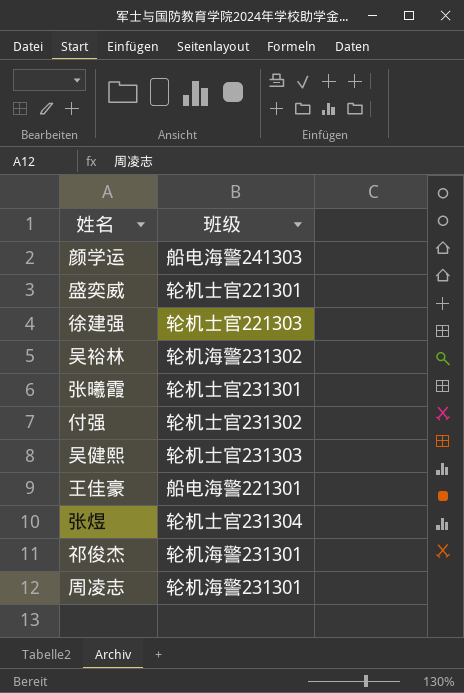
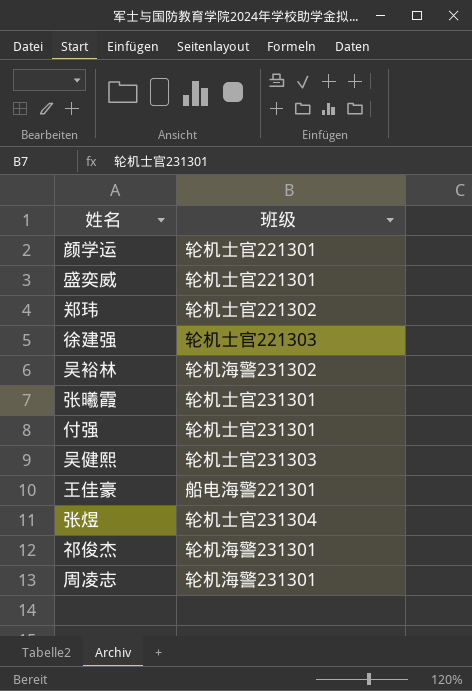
颜学运 | 班级: 船电海警241303 -> 轮机士官221301
row 郑玮: none -> 轮机士官221302
付强 | 班级: 轮机士官231302 -> 轮机士官231301

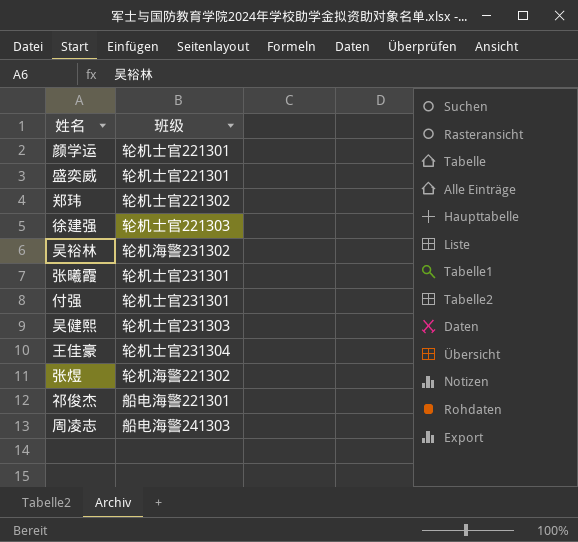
王佳豪 | 班级: 船电海警221301 -> 轮机士官231304
张煜 | 班级: 轮机士官231304 -> 轮机海警221302
祁俊杰 | 班级: 轮机海警231301 -> 船电海警221301
周凌志 | 班级: 轮机海警231301 -> 船电海警241303

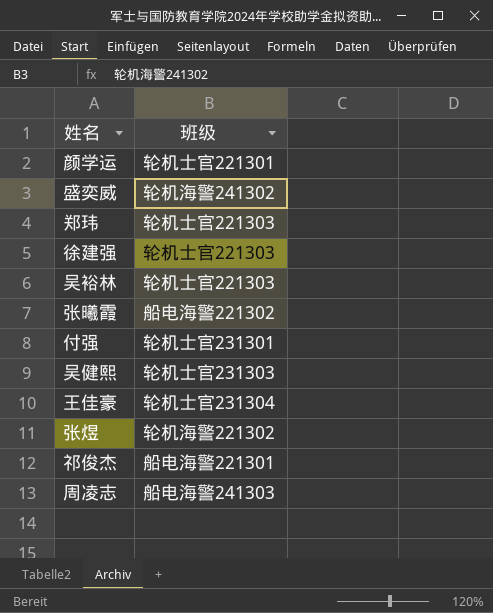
盛奕威 | 班级: 轮机士官221301 -> 轮机海警241302
郑玮 | 班级: 轮机士官221302 -> 轮机士官221303
吴裕林 | 班级: 轮机海警231302 -> 轮机士官221303
张曦霞 | 班级: 轮机士官231301 -> 船电海警221302

